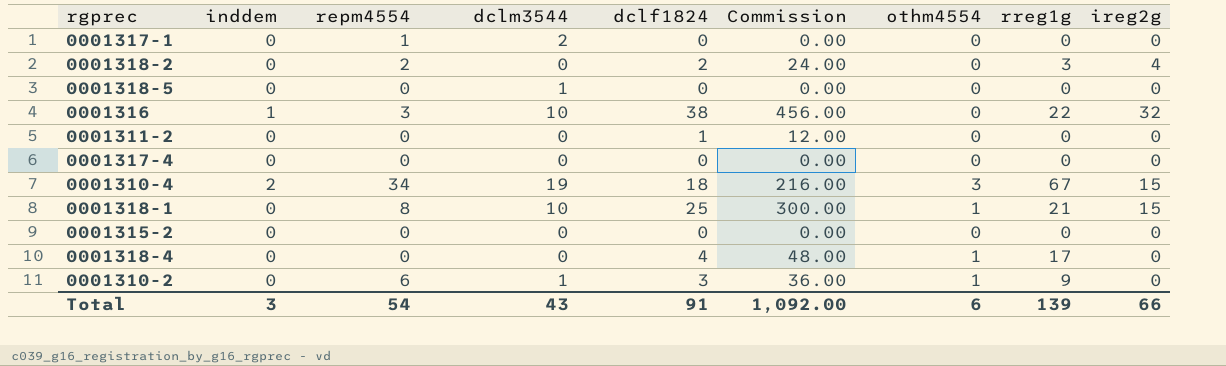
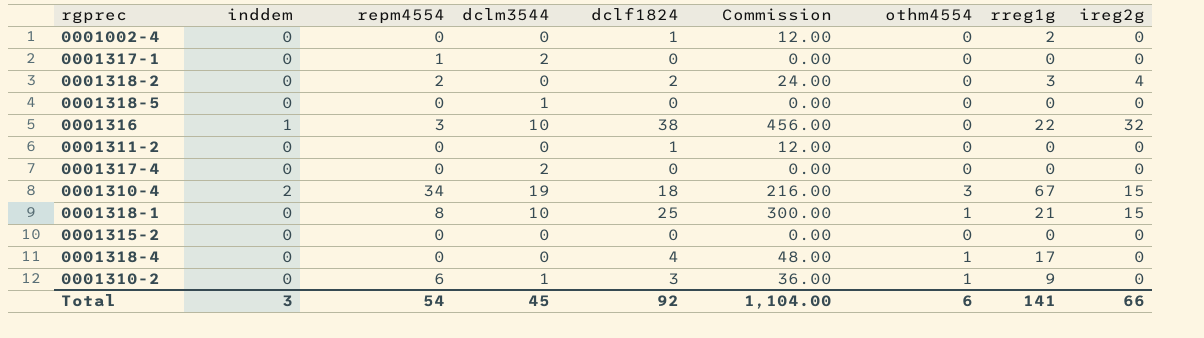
row 0001002-4: none -> 0 | 0 | 0 | 1 | 12.00 | 0 | 2 | 0
0001317-4 | dclm3544: 0 -> 2
Total | dclm3544: 43 -> 45
Total | dclf1824: 91 -> 92
Total | Commission: 1,092.00 -> 1,104.00
Total | rreg1g: 139 -> 141

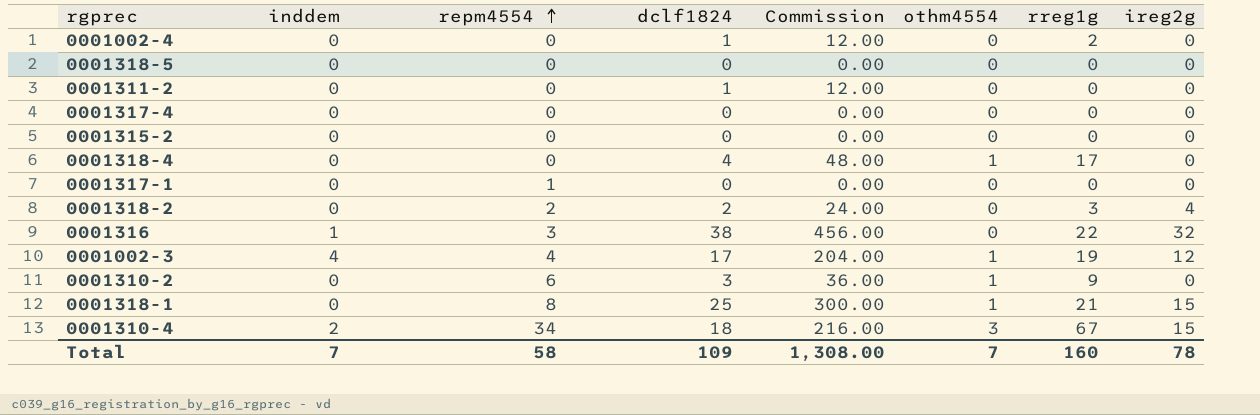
row order: none -> repm4554 ascending
column dclm3544 | position: 4 -> none
row 0001002-3: none -> 4 | 4 | 17 | 204.00 | 1 | 19 | 12
Total | inddem: 3 -> 7
Total | repm4554: 54 -> 58
Total | dclf1824: 92 -> 109
Total | Commission: 1,104.00 -> 1,308.00
Total | othm4554: 6 -> 7
Total | rreg1g: 141 -> 160
Total | ireg2g: 66 -> 78

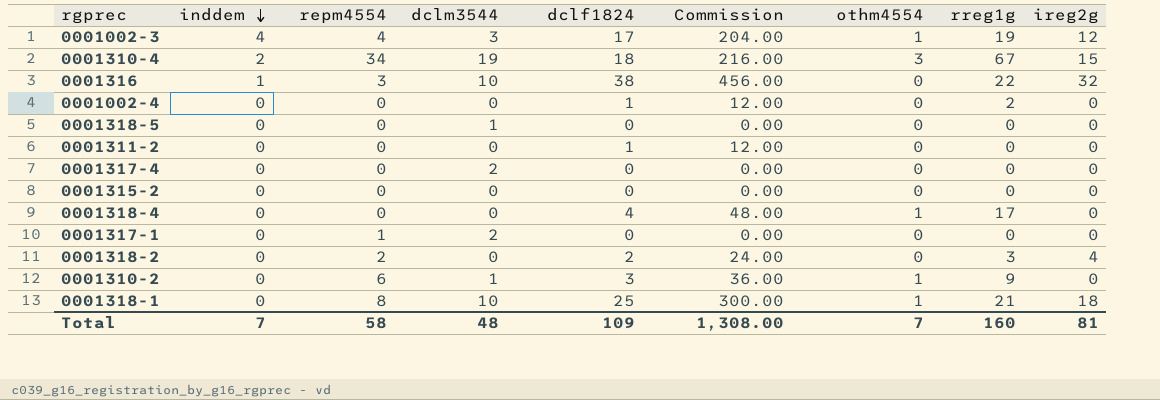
row order: repm4554 ascending -> inddem descending
column dclm3544 | position: none -> 4
0001318-1 | ireg2g: 15 -> 18
Total | ireg2g: 78 -> 81

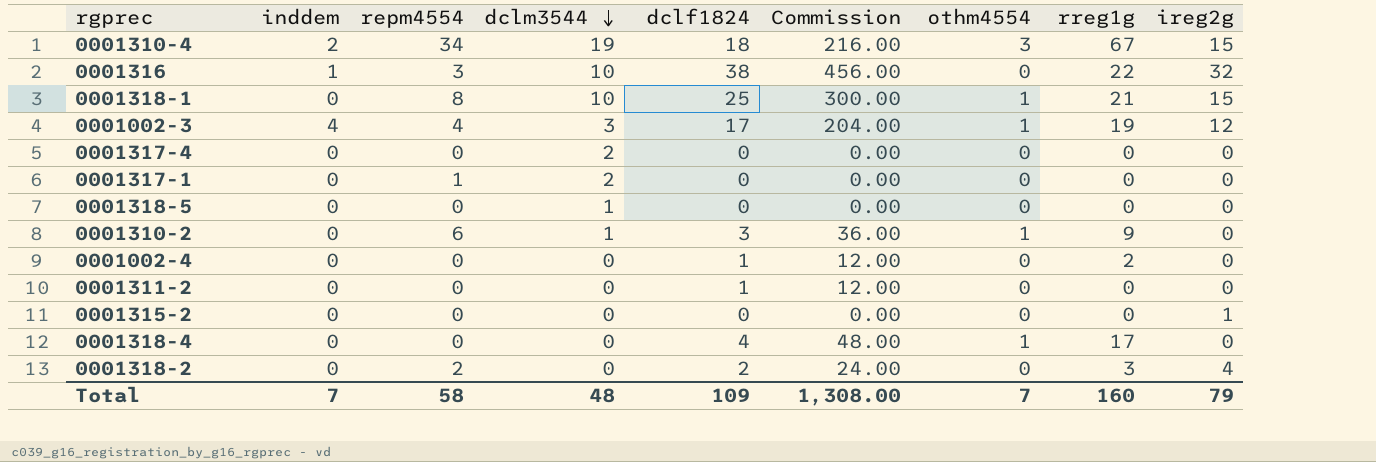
row order: inddem descending -> dclm3544 descending
0001318-1 | ireg2g: 18 -> 15
0001315-2 | ireg2g: 0 -> 1
Total | ireg2g: 81 -> 79

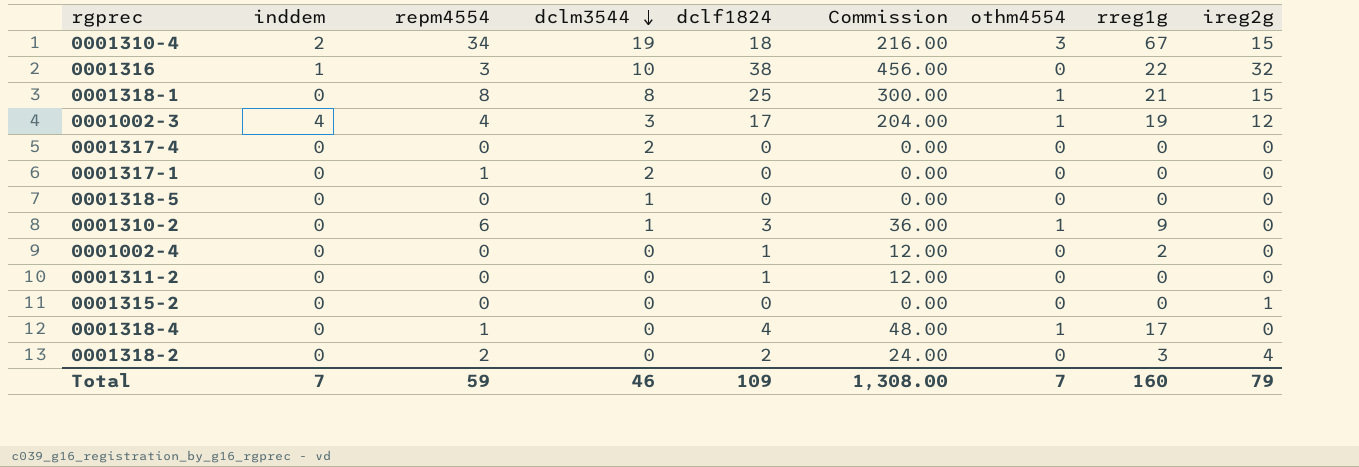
0001318-1 | dclm3544: 10 -> 8
0001318-4 | repm4554: 0 -> 1
Total | repm4554: 58 -> 59
Total | dclm3544: 48 -> 46

